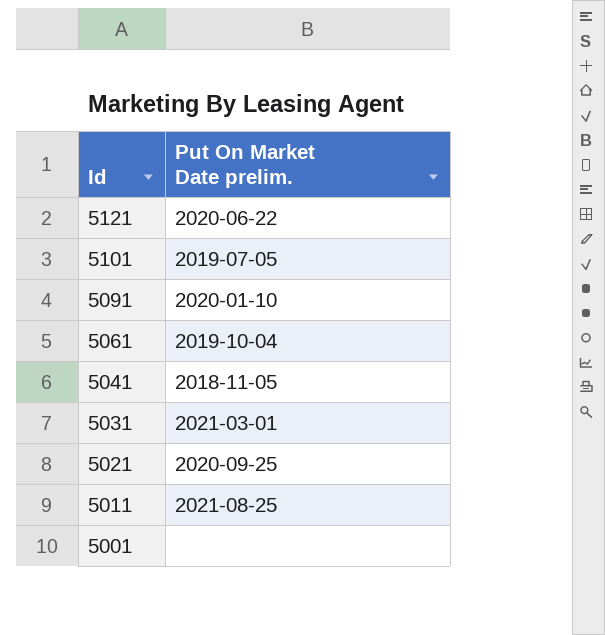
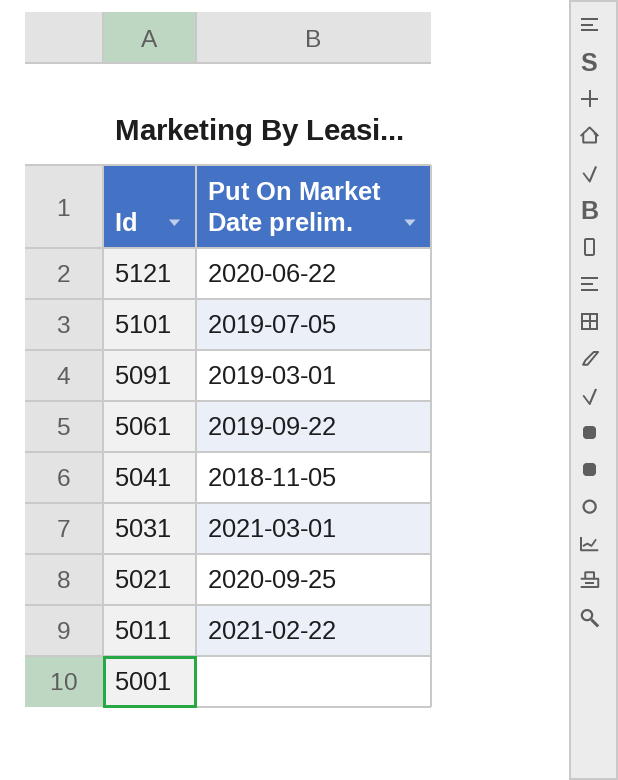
5091 | Put On Market Date prelim.: 2020-01-10 -> 2019-03-01
5061 | Put On Market Date prelim.: 2019-10-04 -> 2019-09-22
5011 | Put On Market Date prelim.: 2021-08-25 -> 2021-02-22

